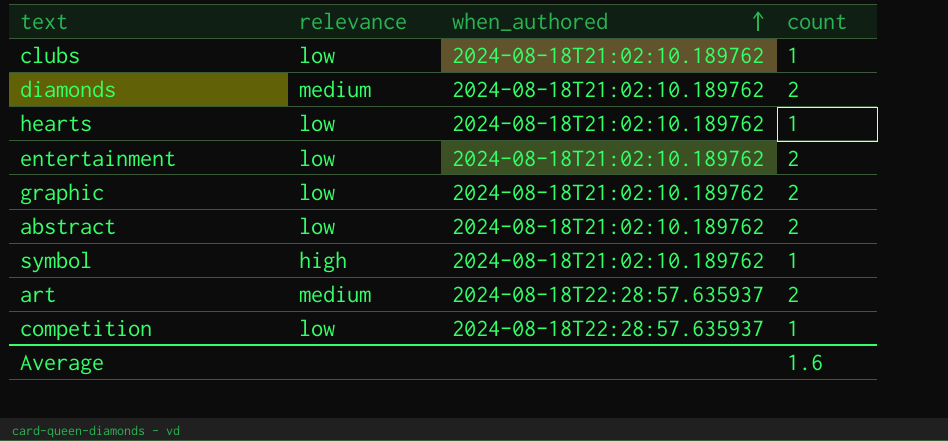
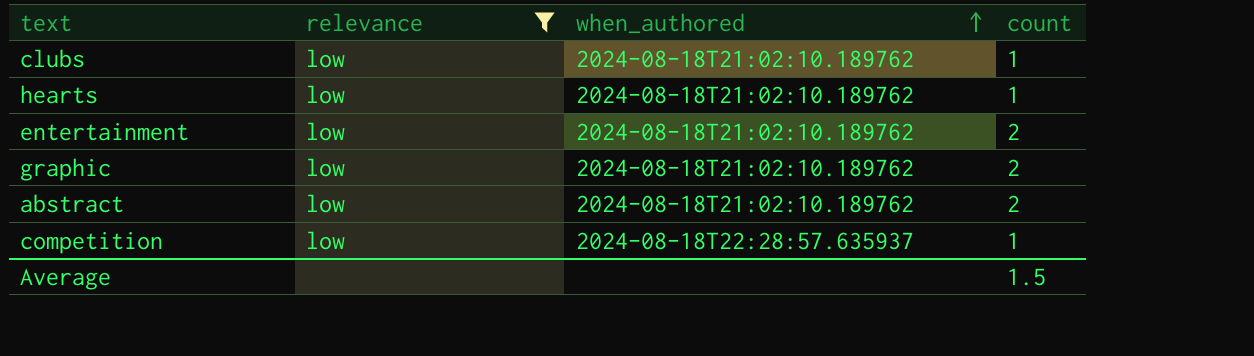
filter: none -> relevance = low
Average | count: 1.6 -> 1.5

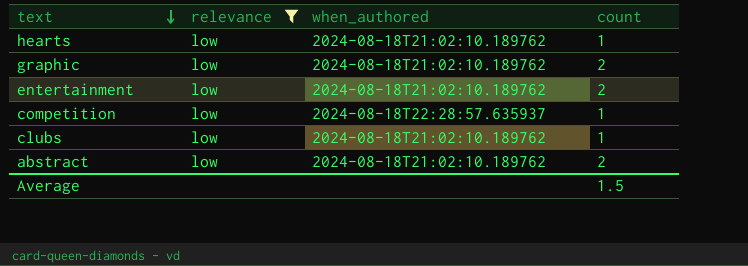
row order: when_authored ascending -> text descending

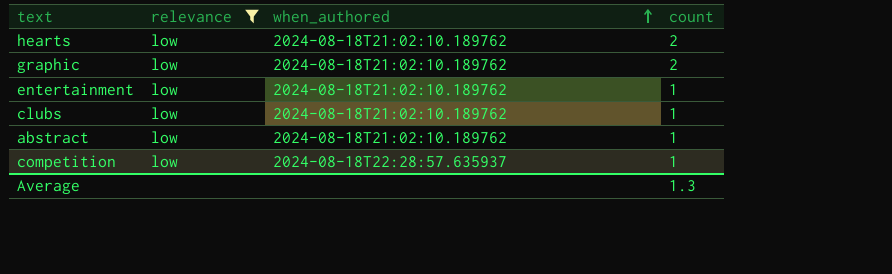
row order: text descending -> when_authored ascending
hearts | count: 1 -> 2
entertainment | count: 2 -> 1
abstract | count: 2 -> 1
Average | count: 1.5 -> 1.3

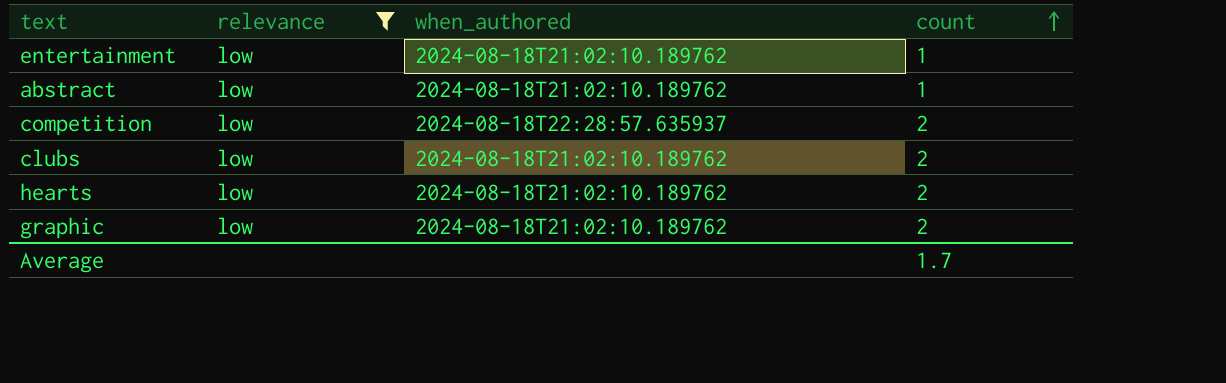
row order: when_authored ascending -> count ascending
competition | count: 1 -> 2
clubs | count: 1 -> 2
Average | count: 1.3 -> 1.7

